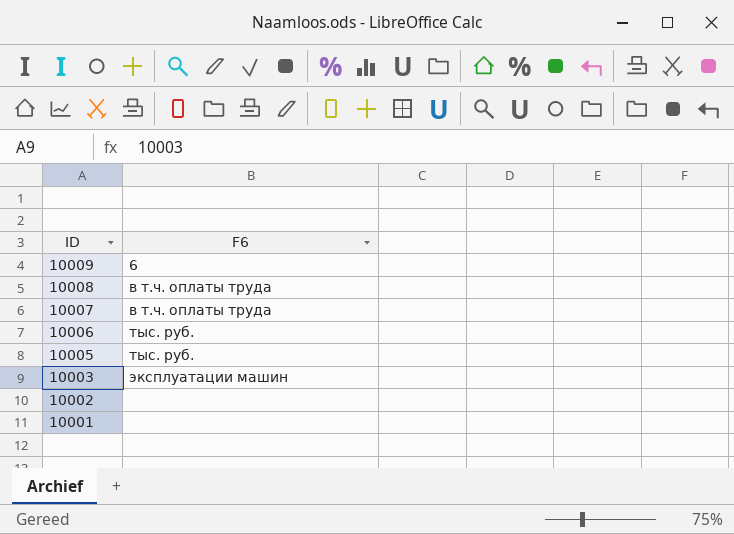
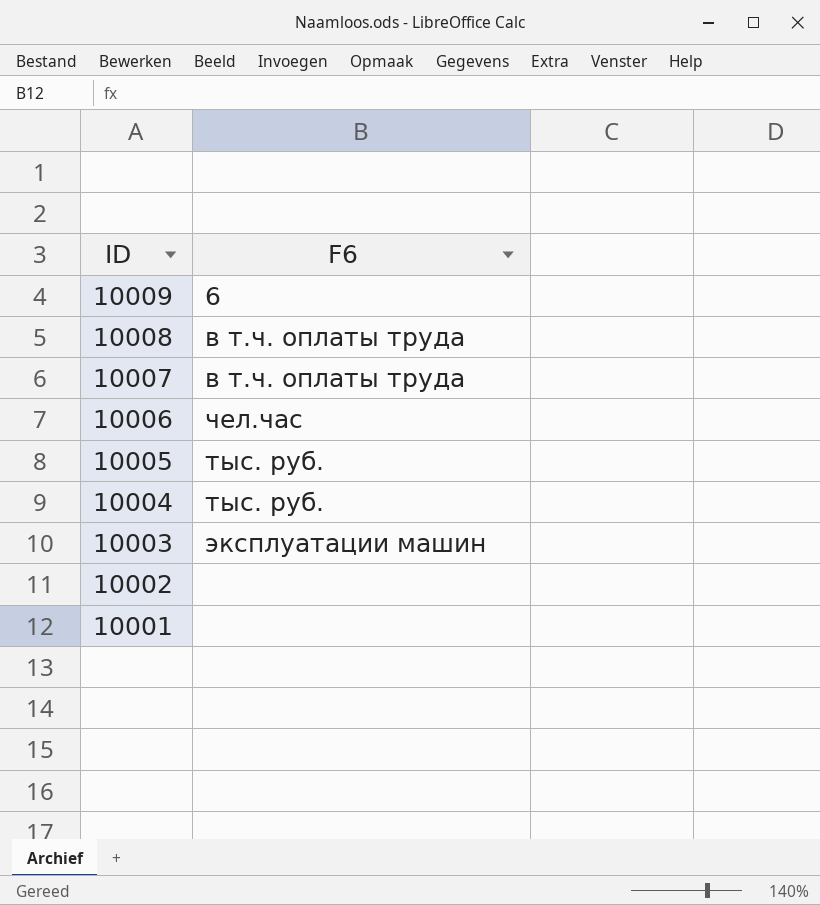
10006 | F6: тыс. руб. -> чел.час
row 10004: none -> тыс. руб.

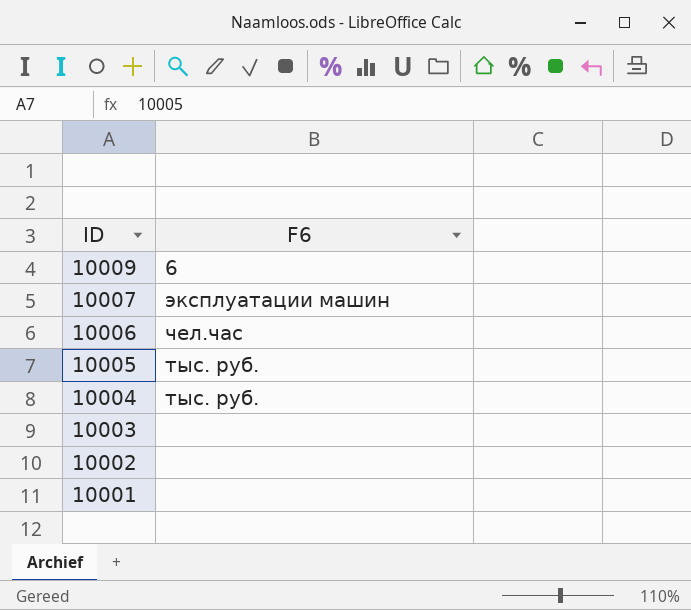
row 10008: в т.ч. оплаты труда -> none
10007 | F6: в т.ч. оплаты труда -> эксплуатации машин
10003 | F6: эксплуатации машин -> none

